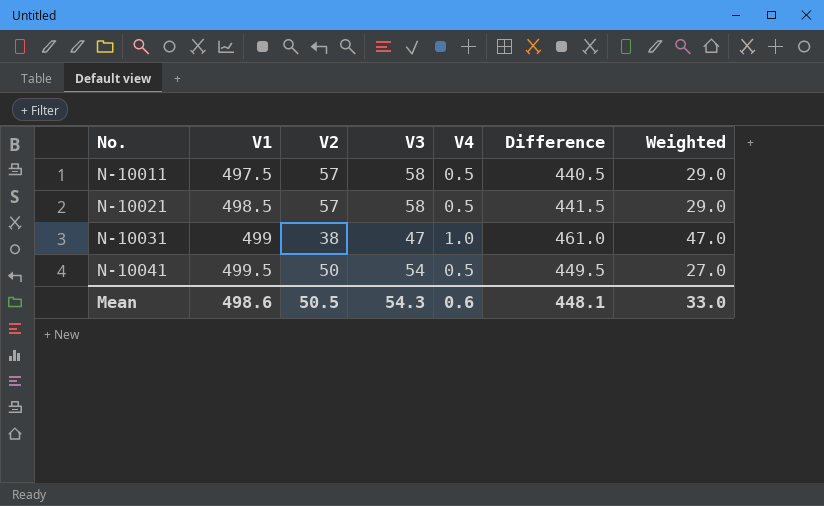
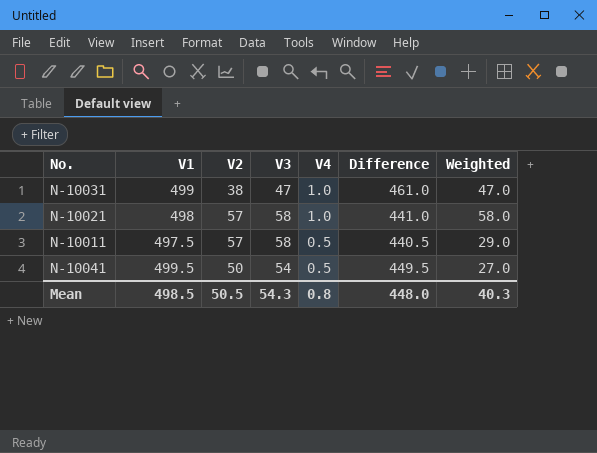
row order: No. ascending -> V4 descending
N-10021 | V1: 498.5 -> 498
N-10021 | V4: 0.5 -> 1.0
N-10021 | Difference: 441.5 -> 441.0
N-10021 | Weighted: 29.0 -> 58.0
Mean | V1: 498.6 -> 498.5
Mean | V4: 0.6 -> 0.8
Mean | Difference: 448.1 -> 448.0
Mean | Weighted: 33.0 -> 40.3

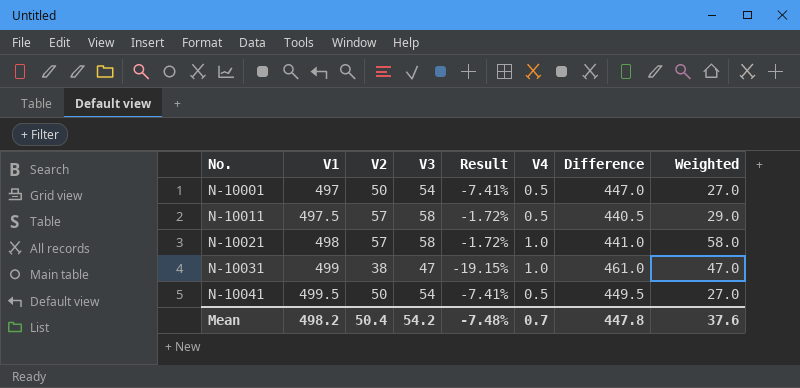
row order: V4 descending -> No. ascending
column Result | formula: none -> ([V2] - [V3]) / [V3]
row N-10001: none -> 497 | 50 | 54 | -7.41% | 0.5 | 447.0 | 27.0
Mean | V1: 498.5 -> 498.2
Mean | V2: 50.5 -> 50.4
Mean | V3: 54.3 -> 54.2
Mean | V4: 0.8 -> 0.7
Mean | Difference: 448.0 -> 447.8
Mean | Weighted: 40.3 -> 37.6

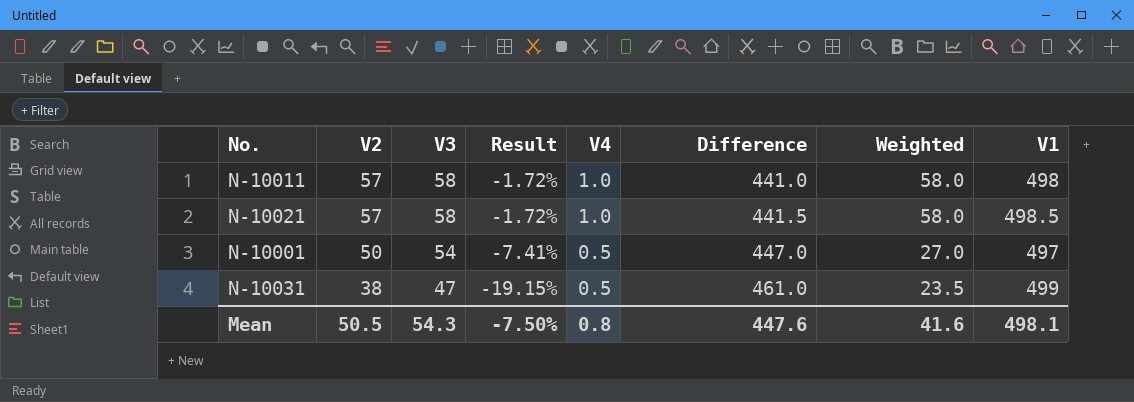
row order: No. ascending -> V2 descending
column V1 | position: 2 -> 8
row N-10041: 499.5 | 50 | 54 | -7.41% | 0.5 | 449.5 | 27.0 -> none
N-10011 | V4: 0.5 -> 1.0
N-10011 | Difference: 440.5 -> 441.0
N-10011 | Weighted: 29.0 -> 58.0
N-10011 | V1: 497.5 -> 498
N-10021 | Difference: 441.0 -> 441.5
N-10021 | V1: 498 -> 498.5
N-10031 | V4: 1.0 -> 0.5
N-10031 | Weighted: 47.0 -> 23.5
Mean | V2: 50.4 -> 50.5
Mean | V3: 54.2 -> 54.3
Mean | Result: -7.48% -> -7.50%
Mean | V4: 0.7 -> 0.8
Mean | Difference: 447.8 -> 447.6
Mean | Weighted: 37.6 -> 41.6
Mean | V1: 498.2 -> 498.1

